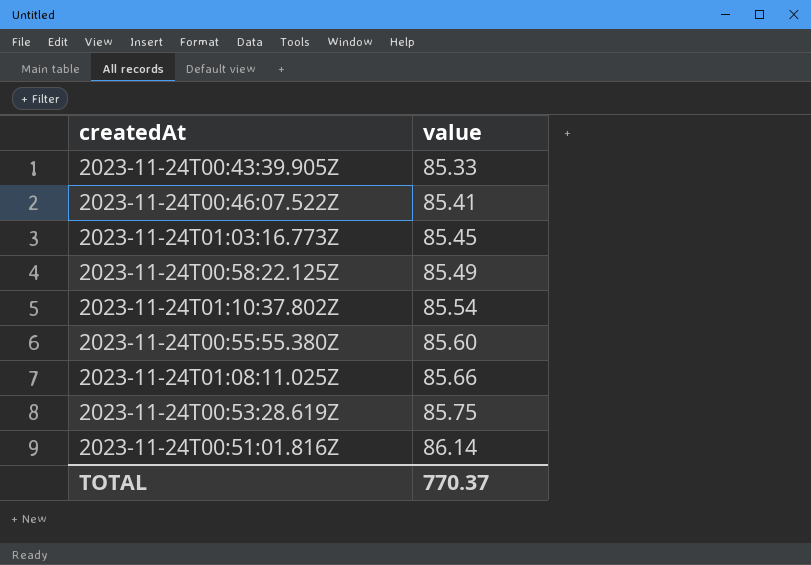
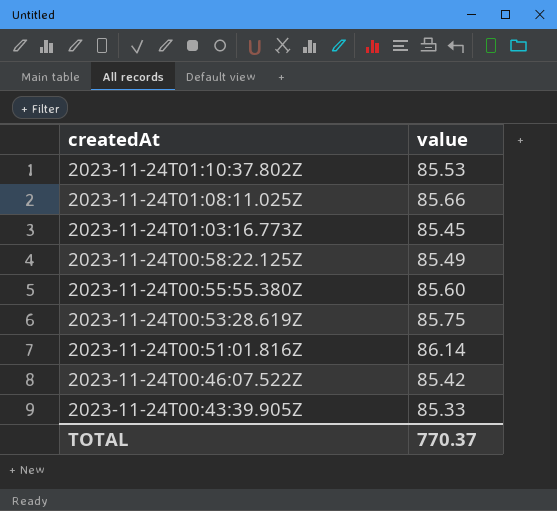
row order: value ascending -> createdAt descending
2023-11-24T01:10:37.802Z | value: 85.54 -> 85.53
2023-11-24T00:46:07.522Z | value: 85.41 -> 85.42

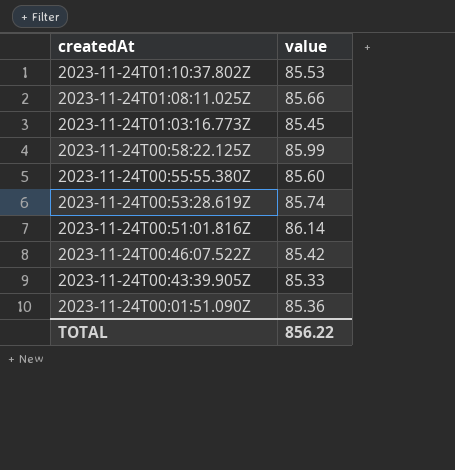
2023-11-24T00:58:22.125Z | value: 85.49 -> 85.99
2023-11-24T00:53:28.619Z | value: 85.75 -> 85.74
row 2023-11-24T00:01:51.090Z: none -> 85.36
TOTAL | value: 770.37 -> 856.22

